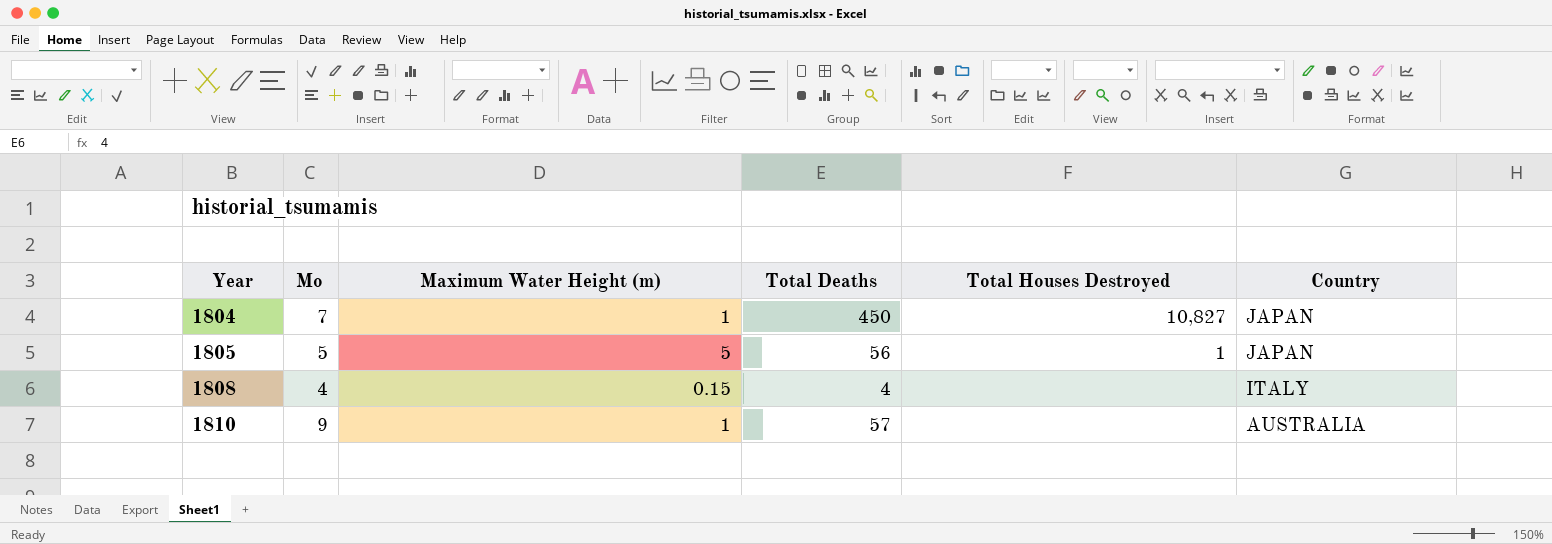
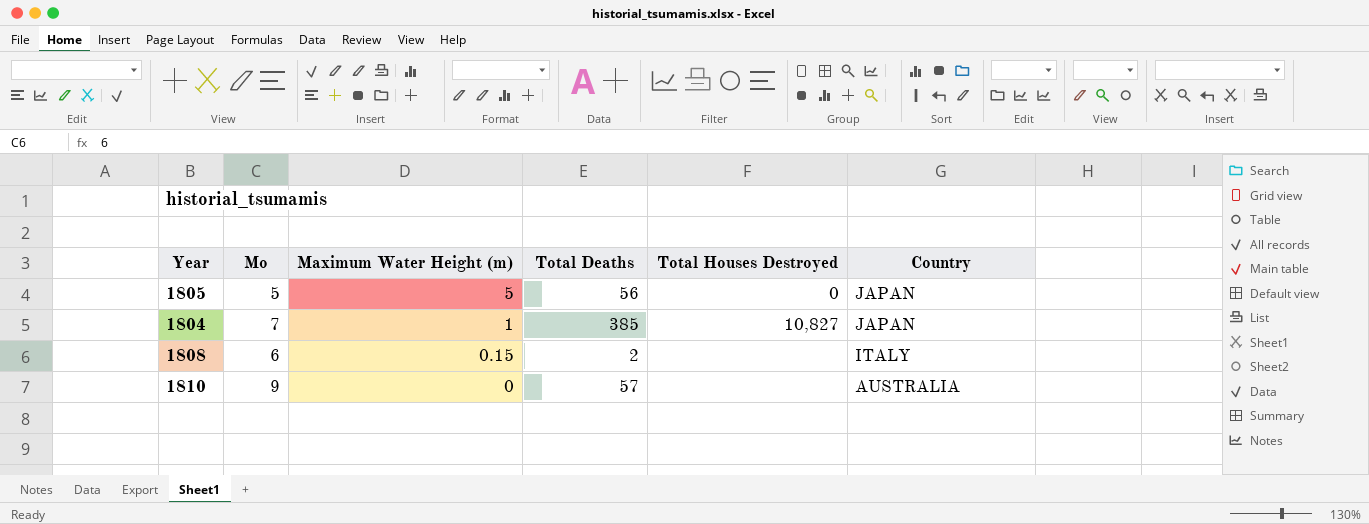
row order: Year ascending -> Maximum Water Height (m) descending
1805 | Total Houses Destroyed: 1 -> 0
1804 | Total Deaths: 450 -> 385
1808 | Mo: 4 -> 6
1808 | Total Deaths: 4 -> 2
1810 | Maximum Water Height (m): 1 -> 0

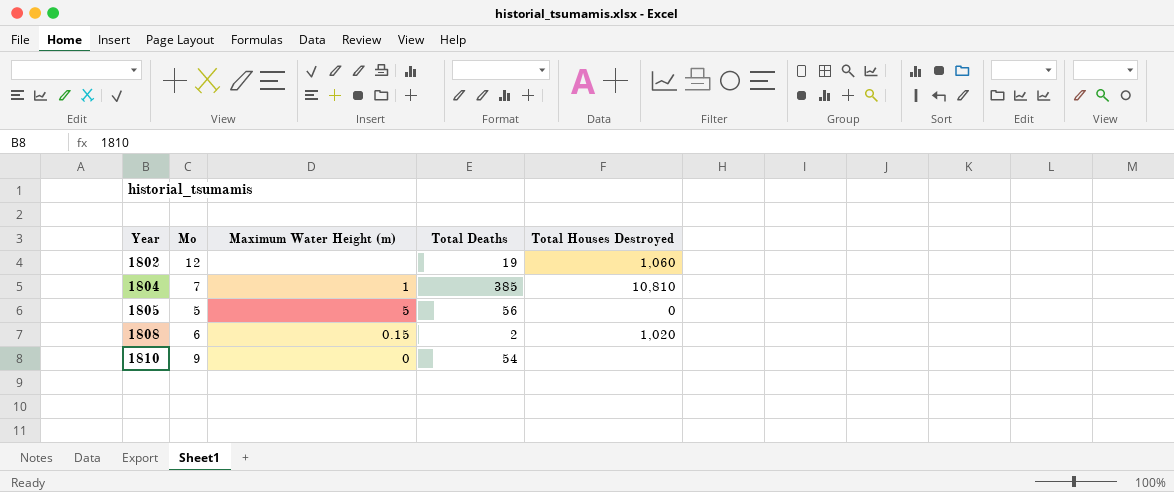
row order: Maximum Water Height (m) descending -> Year ascending
column Country | position: 6 -> none
row 1802: none -> 12 | none | 19 | 1,060
1804 | Total Houses Destroyed: 10,827 -> 10,810
1808 | Total Houses Destroyed: none -> 1,020
1810 | Total Deaths: 57 -> 54

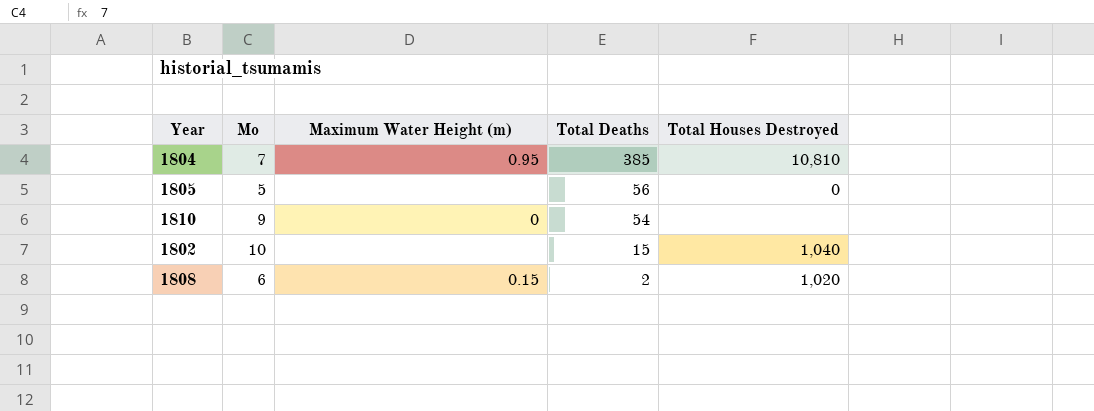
row order: Year ascending -> Total Deaths descending
1804 | Maximum Water Height (m): 1 -> 0.95
1805 | Maximum Water Height (m): 5 -> none
1802 | Mo: 12 -> 10
1802 | Total Deaths: 19 -> 15
1802 | Total Houses Destroyed: 1,060 -> 1,040

